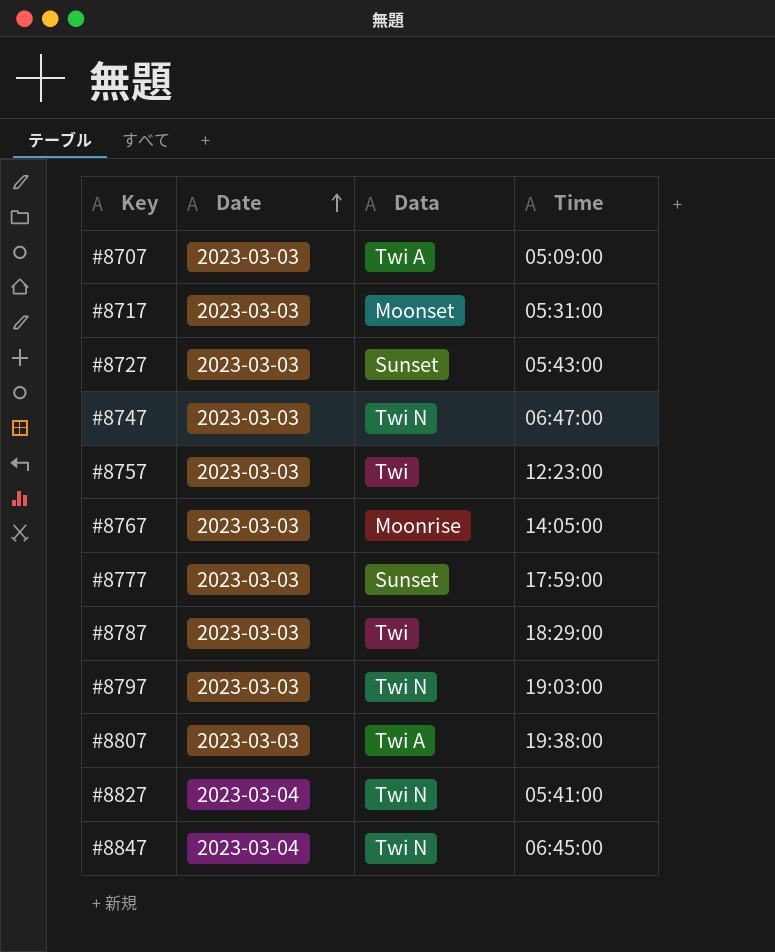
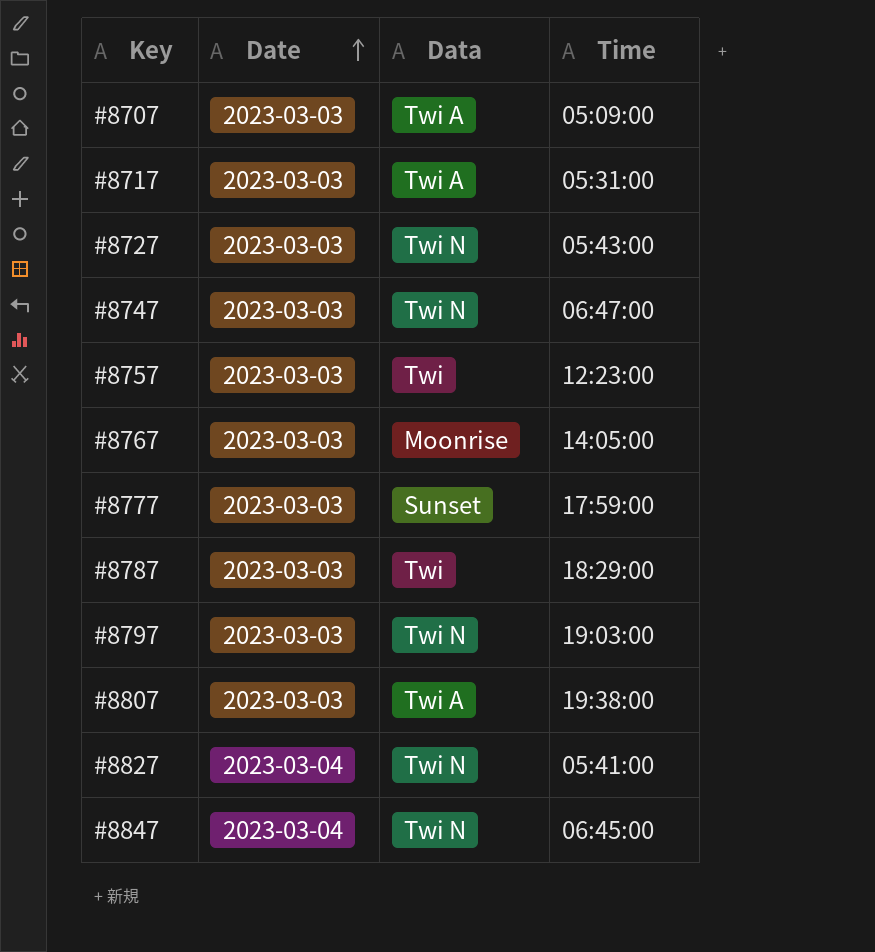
#8717 | Data: Moonset -> Twi A
#8727 | Data: Sunset -> Twi N

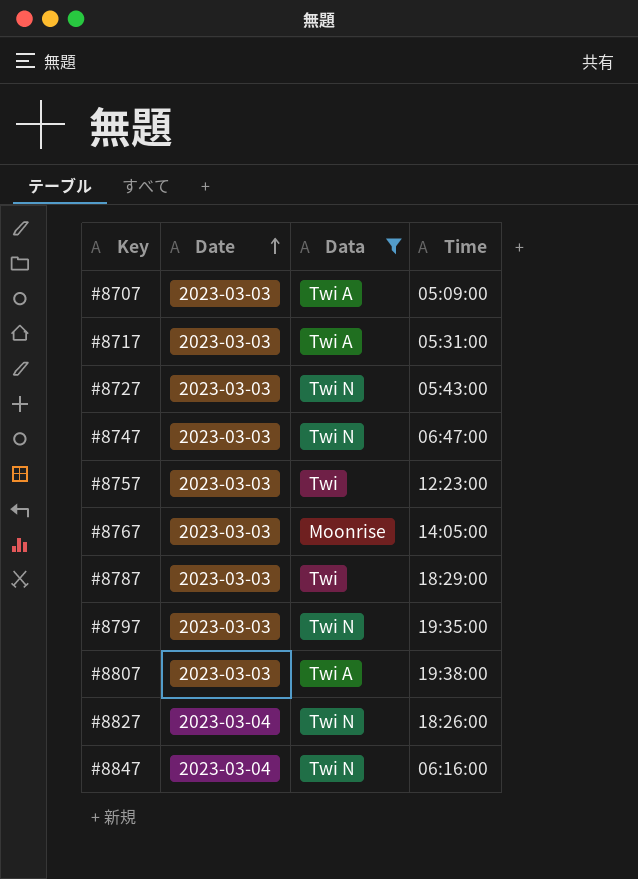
filter: none -> Data != Sunset
#8797 | Time: 19:03:00 -> 19:35:00
#8827 | Time: 05:41:00 -> 18:26:00
#8847 | Time: 06:45:00 -> 06:16:00

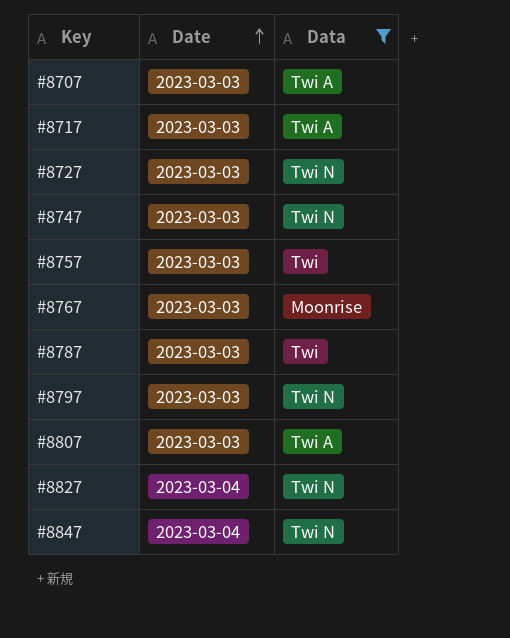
column Time | position: 4 -> none

